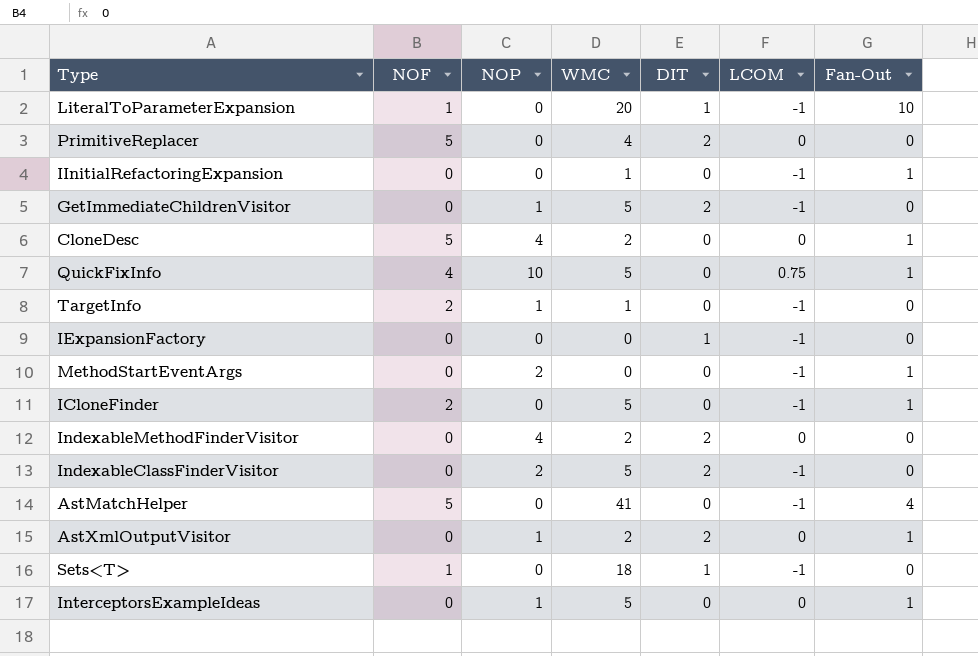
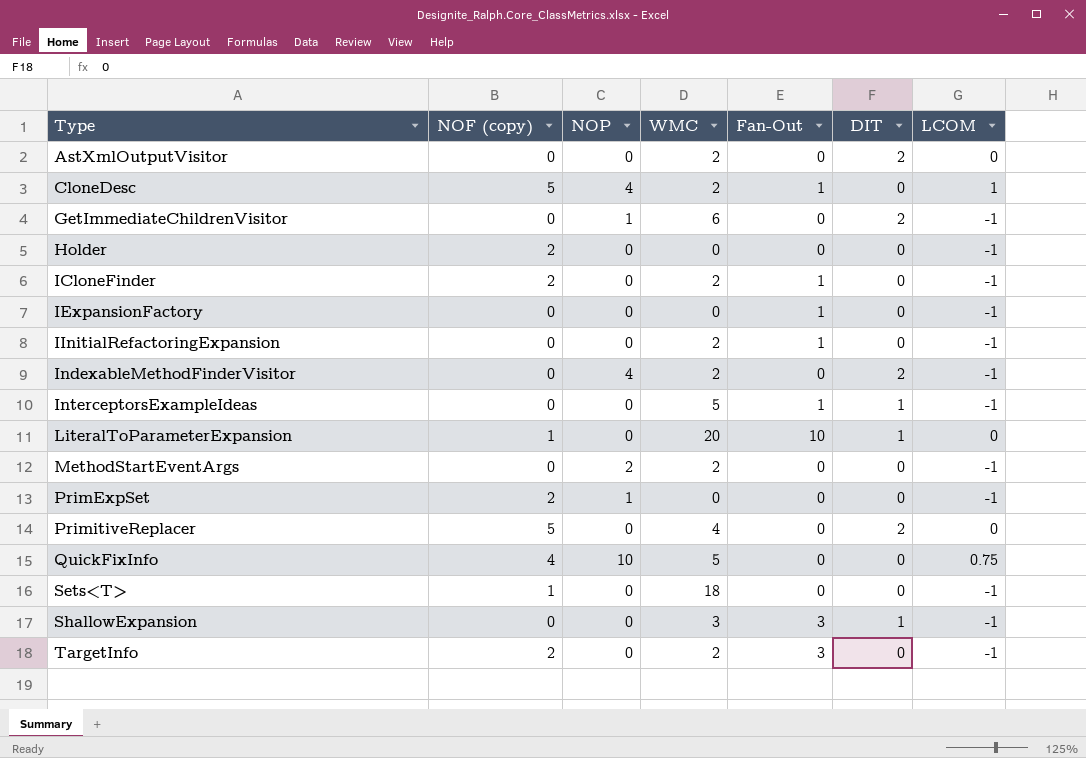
row order: none -> Type ascending
column name: NOF -> NOF (copy)
column Fan-Out | position: 7 -> 5
row IndexableClassFinderVisitor: 0 | 2 | 5 | 2 | -1 | 0 -> none
row AstMatchHelper: 5 | 0 | 41 | 0 | -1 | 4 -> none
AstXmlOutputVisitor | NOP: 1 -> 0
AstXmlOutputVisitor | Fan-Out: 1 -> 0
CloneDesc | LCOM: 0 -> 1
GetImmediateChildrenVisitor | WMC: 5 -> 6
row Holder: none -> 2 | 0 | 0 | 0 | 0 | -1
ICloneFinder | WMC: 5 -> 2
IExpansionFactory | Fan-Out: 0 -> 1
IExpansionFactory | DIT: 1 -> 0
IInitialRefactoringExpansion | WMC: 1 -> 2
IndexableMethodFinderVisitor | LCOM: 0 -> -1
InterceptorsExampleIdeas | NOP: 1 -> 0
InterceptorsExampleIdeas | DIT: 0 -> 1
InterceptorsExampleIdeas | LCOM: 0 -> -1
LiteralToParameterExpansion | LCOM: -1 -> 0
MethodStartEventArgs | WMC: 0 -> 2
MethodStartEventArgs | Fan-Out: 1 -> 0
row PrimExpSet: none -> 2 | 1 | 0 | 0 | 0 | -1
QuickFixInfo | Fan-Out: 1 -> 0
Sets<T> | DIT: 1 -> 0
row ShallowExpansion: none -> 0 | 0 | 3 | 3 | 1 | -1
TargetInfo | NOP: 1 -> 0
TargetInfo | WMC: 1 -> 2
TargetInfo | Fan-Out: 0 -> 3

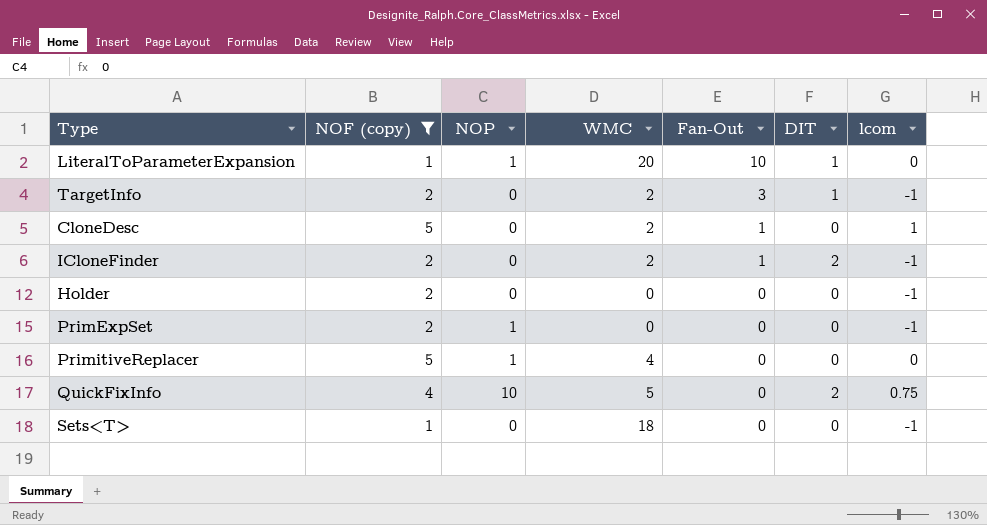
filter: none -> NOF (copy) != 0
row order: Type ascending -> Fan-Out descending
column name: LCOM -> lcom
LiteralToParameterExpansion | NOP: 0 -> 1
TargetInfo | DIT: 0 -> 1
CloneDesc | NOP: 4 -> 0
ICloneFinder | DIT: 0 -> 2
PrimitiveReplacer | NOP: 0 -> 1
PrimitiveReplacer | DIT: 2 -> 0
QuickFixInfo | DIT: 0 -> 2

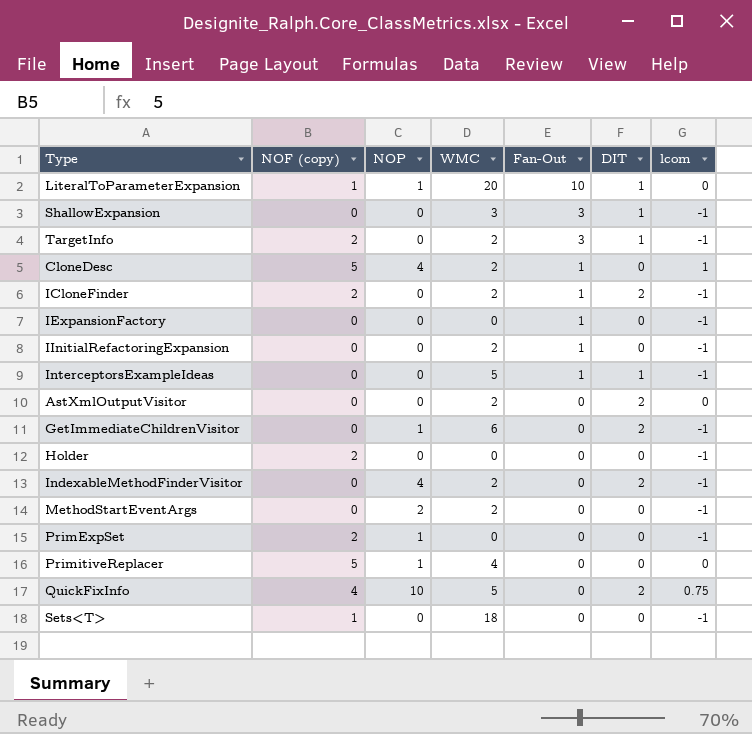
filter: NOF (copy) != 0 -> none
CloneDesc | NOP: 0 -> 4

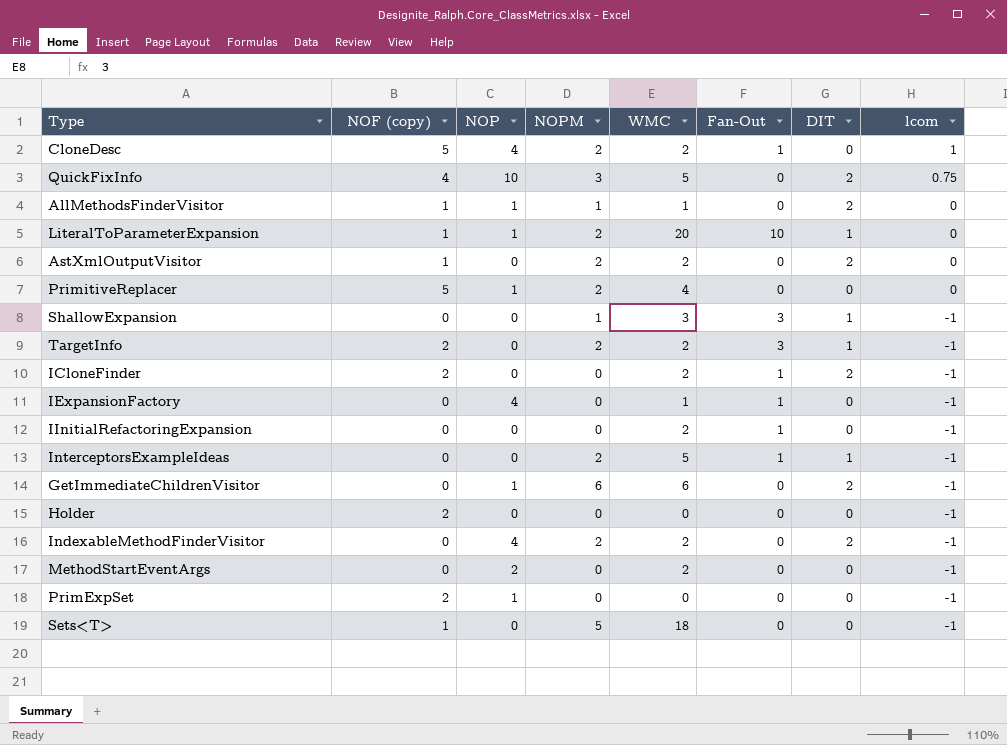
row order: Fan-Out descending -> lcom descending
column NOPM | position: none -> 4
row AllMethodsFinderVisitor: none -> 1 | 1 | 1 | 1 | 0 | 2 | 0
AstXmlOutputVisitor | NOF (copy): 0 -> 1
IExpansionFactory | NOP: 0 -> 4
IExpansionFactory | WMC: 0 -> 1

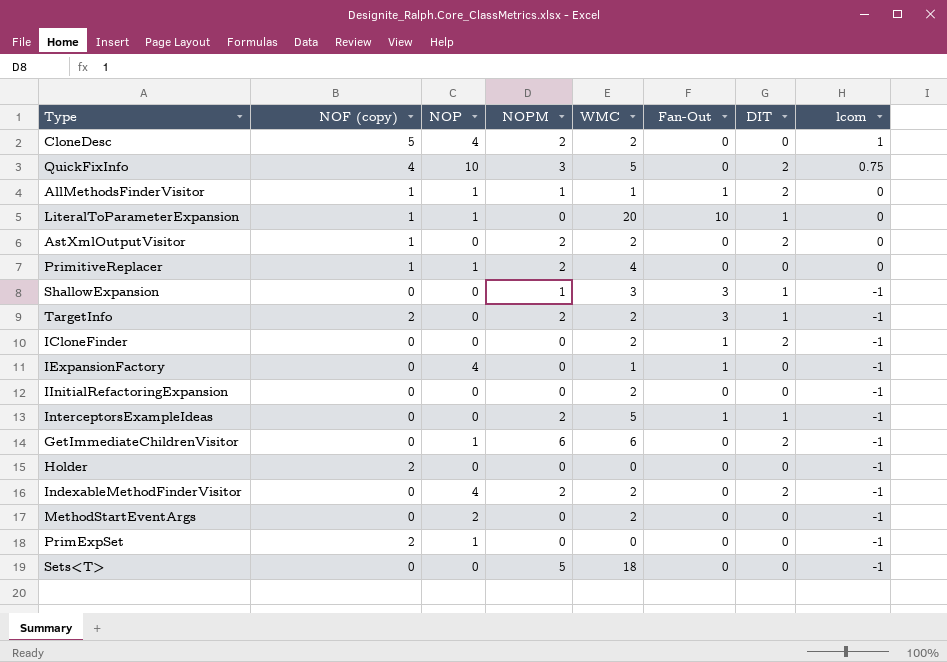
CloneDesc | Fan-Out: 1 -> 0
AllMethodsFinderVisitor | Fan-Out: 0 -> 1
LiteralToParameterExpansion | NOPM: 2 -> 0
PrimitiveReplacer | NOF (copy): 5 -> 1
ICloneFinder | NOF (copy): 2 -> 0
IInitialRefactoringExpansion | Fan-Out: 1 -> 0
Sets<T> | NOF (copy): 1 -> 0

